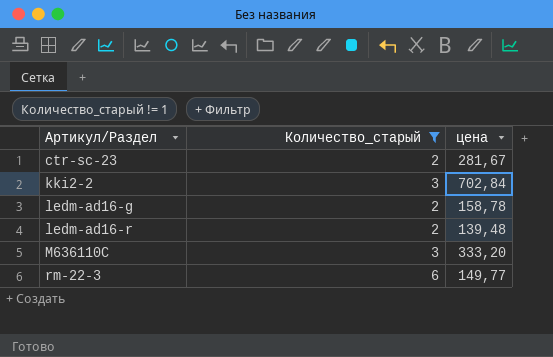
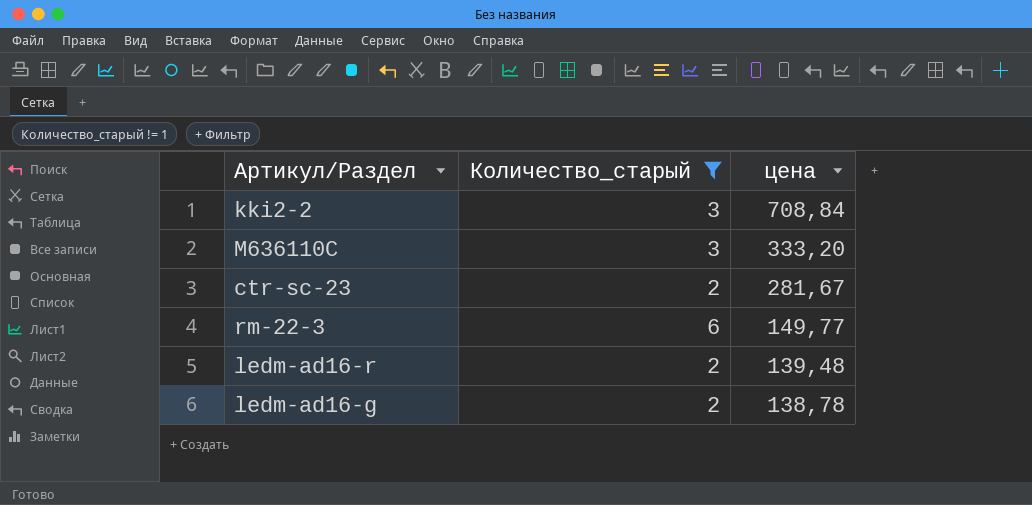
row order: Артикул/Раздел ascending -> цена descending
kki2-2 | цена: 702,84 -> 708,84
ledm-ad16-g | цена: 158,78 -> 138,78

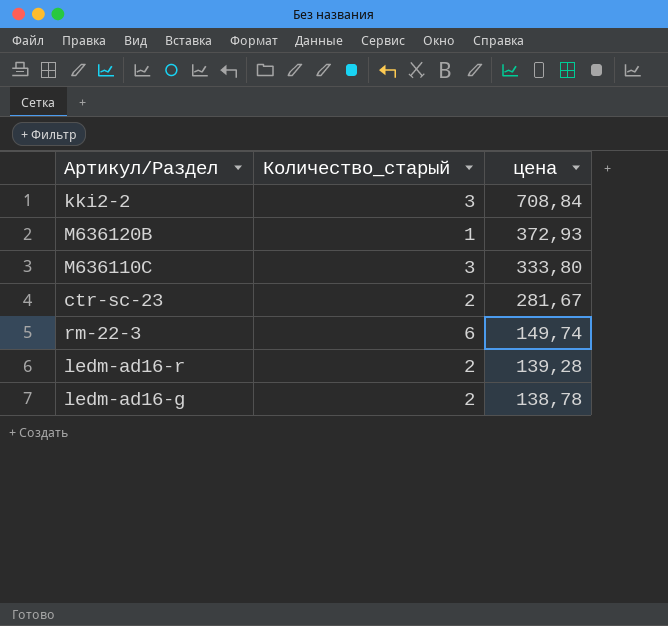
filter: Количество_старый != 1 -> none
M636110C | цена: 333,20 -> 333,80
rm-22-3 | цена: 149,77 -> 149,74
ledm-ad16-r | цена: 139,48 -> 139,28

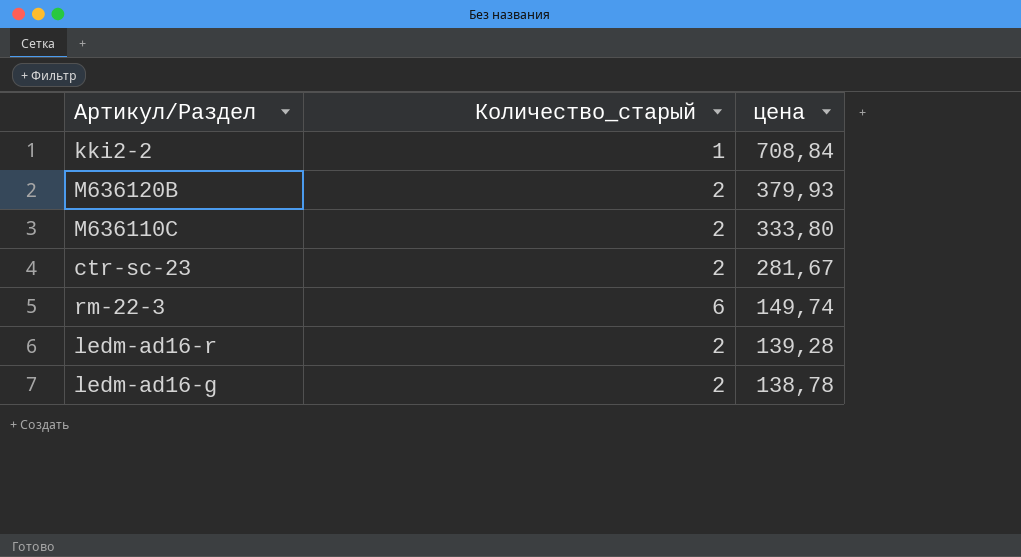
kki2-2 | Количество_старый: 3 -> 1
M636120B | Количество_старый: 1 -> 2
M636120B | цена: 372,93 -> 379,93
M636110C | Количество_старый: 3 -> 2

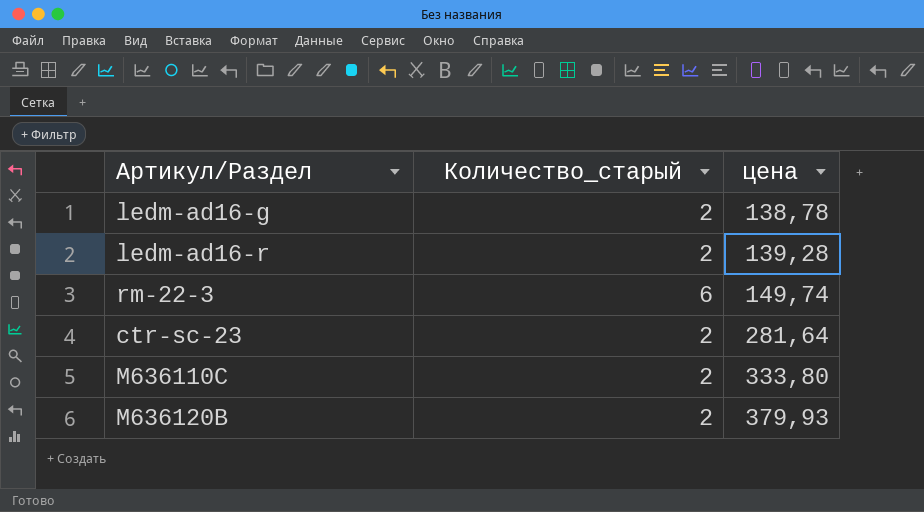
row order: цена descending -> цена ascending
row kki2-2: 1 | 708,84 -> none
ctr-sc-23 | цена: 281,67 -> 281,64

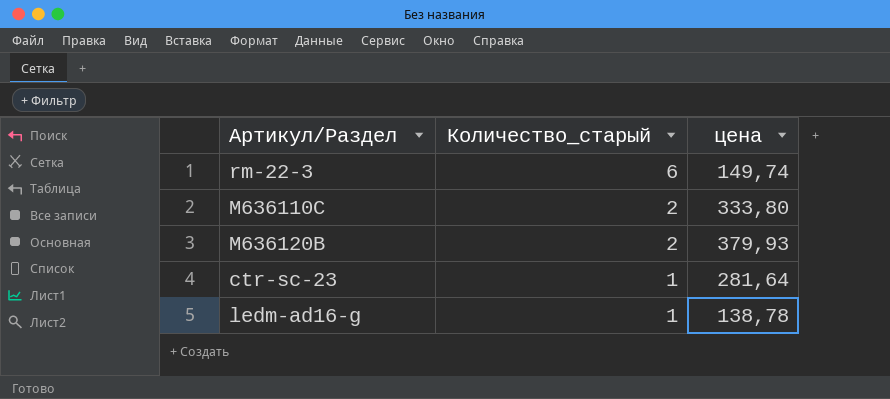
row order: цена ascending -> Количество_старый descending
row ledm-ad16-r: 2 | 139,28 -> none
ctr-sc-23 | Количество_старый: 2 -> 1
ledm-ad16-g | Количество_старый: 2 -> 1

